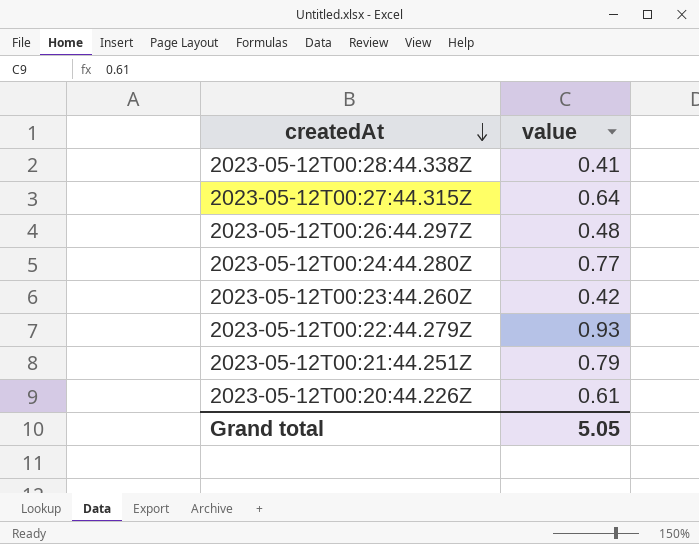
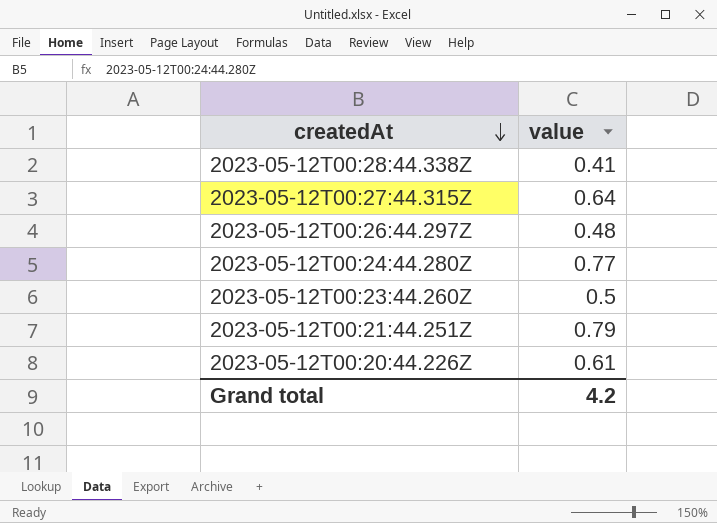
row 2023-05-12T00:22:44.279Z: 0.93 -> none
2023-05-12T00:23:44.260Z | value: 0.42 -> 0.5
Grand total | value: 5.05 -> 4.2

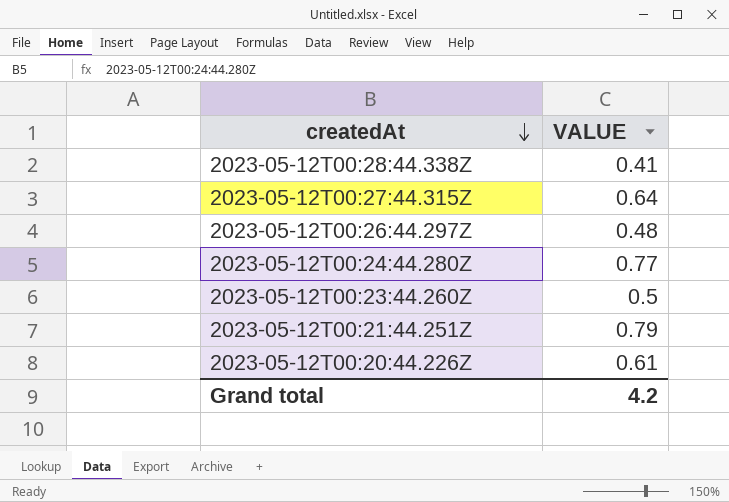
column name: value -> VALUE

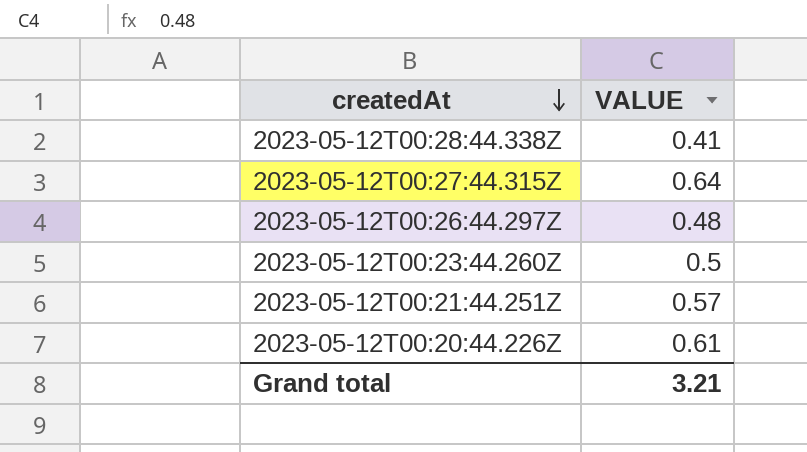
row 2023-05-12T00:24:44.280Z: 0.77 -> none
2023-05-12T00:21:44.251Z | VALUE: 0.79 -> 0.57
Grand total | VALUE: 4.2 -> 3.21

